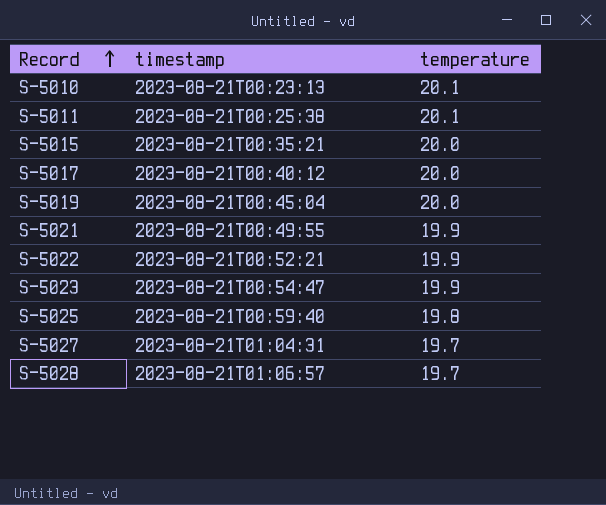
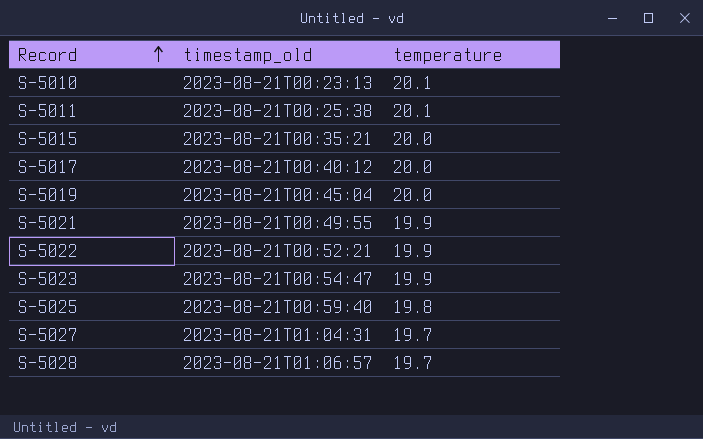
column name: timestamp -> timestamp_old

